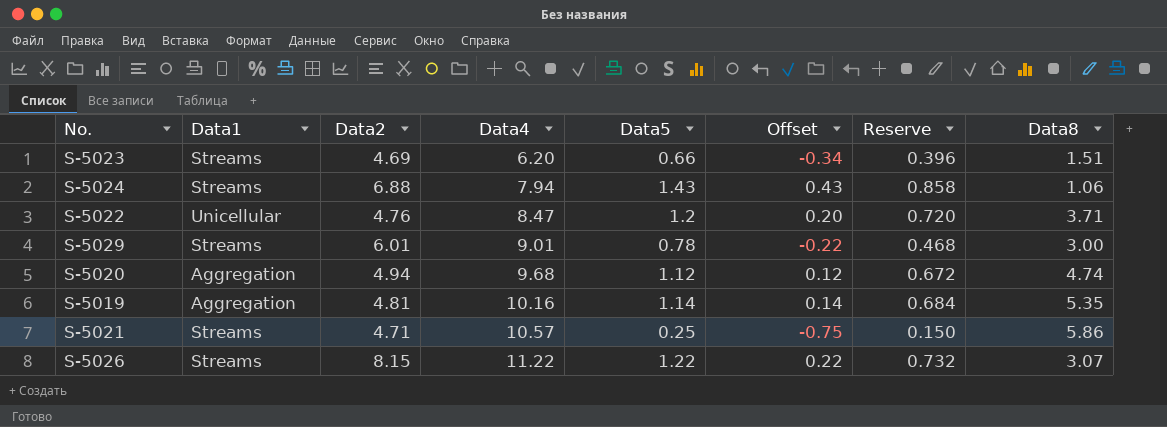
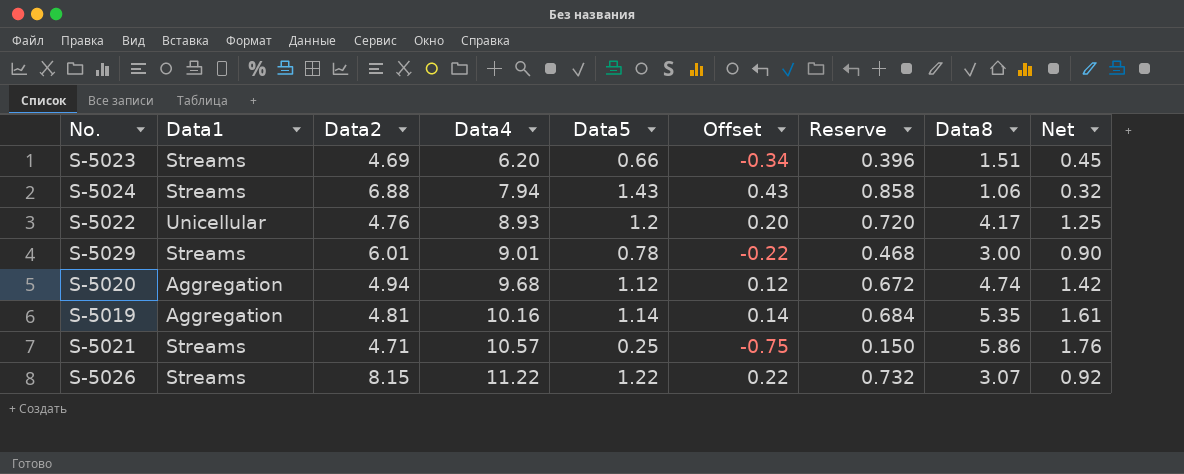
column Net | formula: none -> [Data8] * 0.3
S-5022 | Data4: 8.47 -> 8.93
S-5022 | Data8: 3.71 -> 4.17

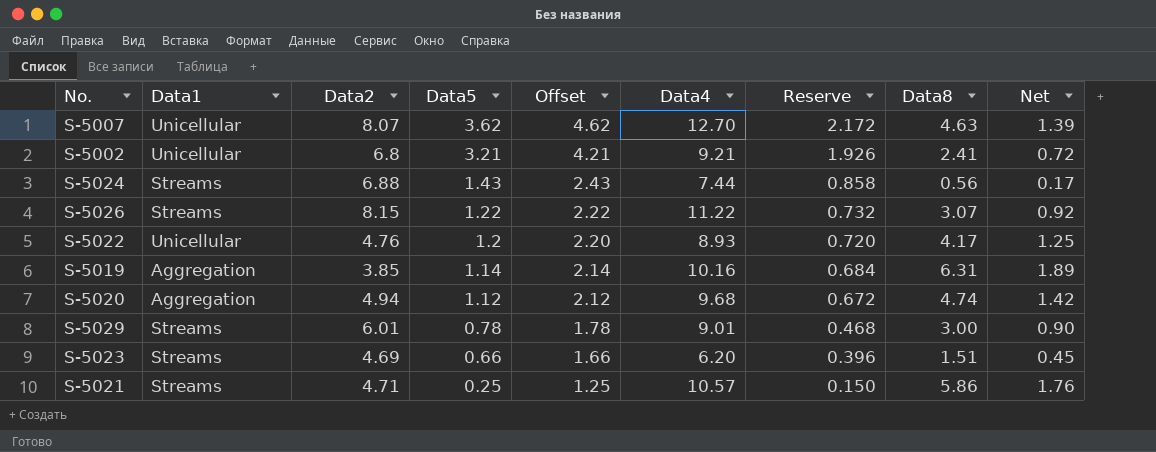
row order: Data4 ascending -> Data5 descending
column Offset | formula: [Data5] - 1 -> [Data5] + 1
column Data4 | position: 4 -> 6
row S-5007: none -> Unicellular | 8.07 | 3.62 | 4.62 | 12.70 | 2.172 | 4.63 | 1.39
row S-5002: none -> Unicellular | 6.8 | 3.21 | 4.21 | 9.21 | 1.926 | 2.41 | 0.72
S-5024 | Data4: 7.94 -> 7.44
S-5024 | Data8: 1.06 -> 0.56
S-5024 | Net: 0.32 -> 0.17
S-5019 | Data2: 4.81 -> 3.85
S-5019 | Data8: 5.35 -> 6.31
S-5019 | Net: 1.61 -> 1.89

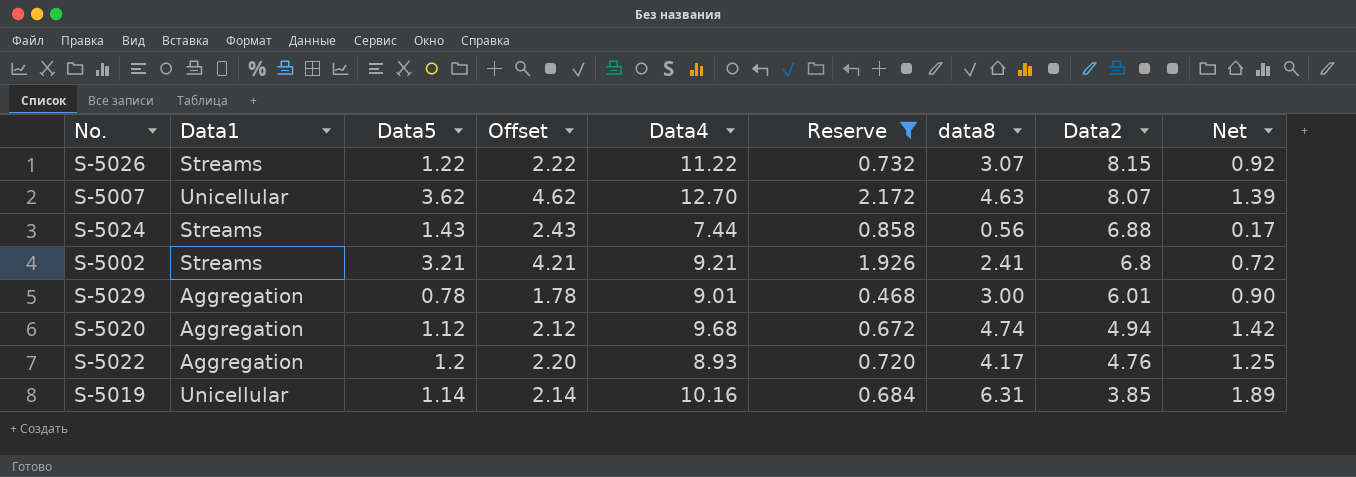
filter: none -> Reserve >= 0.468
row order: Data5 descending -> Data2 descending
column name: Data8 -> data8
column Data2 | position: 3 -> 8
S-5002 | Data1: Unicellular -> Streams
S-5029 | Data1: Streams -> Aggregation
S-5022 | Data1: Unicellular -> Aggregation
S-5019 | Data1: Aggregation -> Unicellular

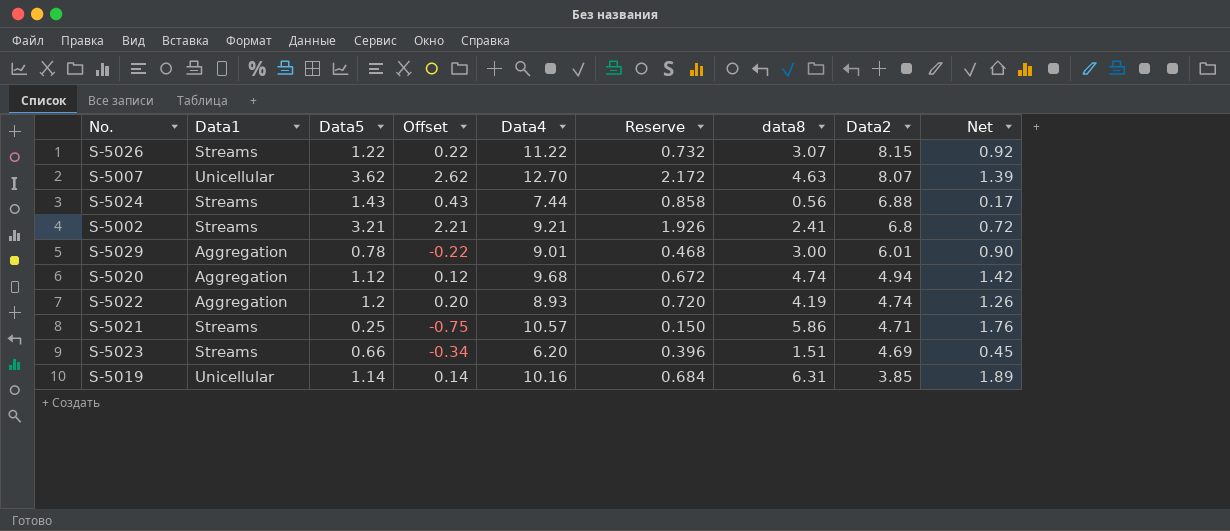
filter: Reserve >= 0.468 -> none
column Offset | formula: [Data5] + 1 -> [Data5] - 1
S-5022 | data8: 4.17 -> 4.19
S-5022 | Data2: 4.76 -> 4.74
S-5022 | Net: 1.25 -> 1.26

